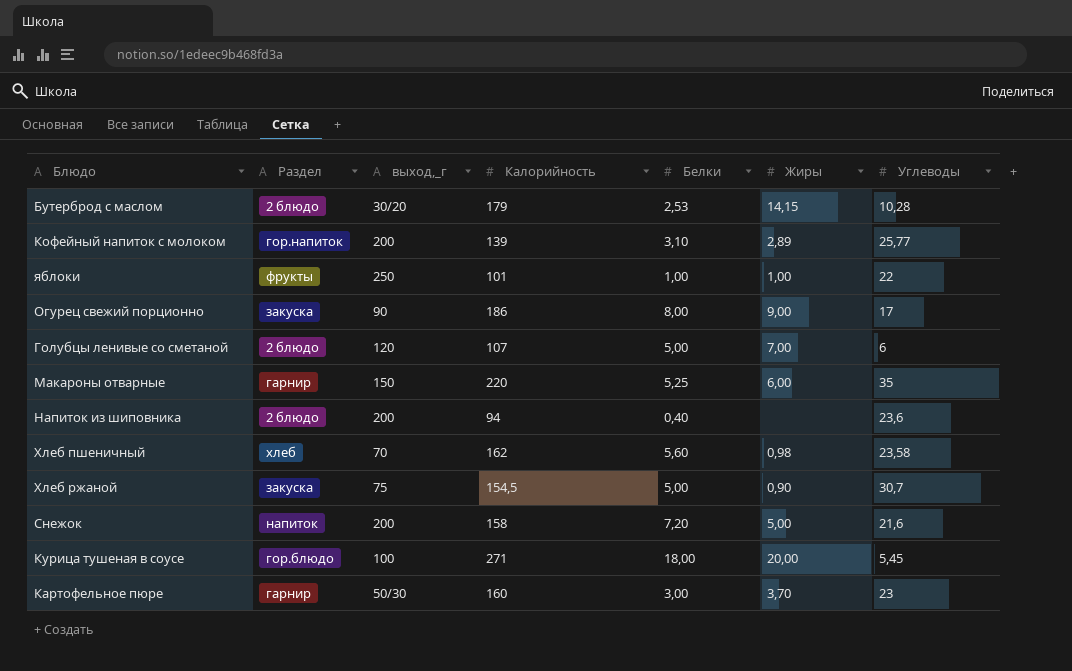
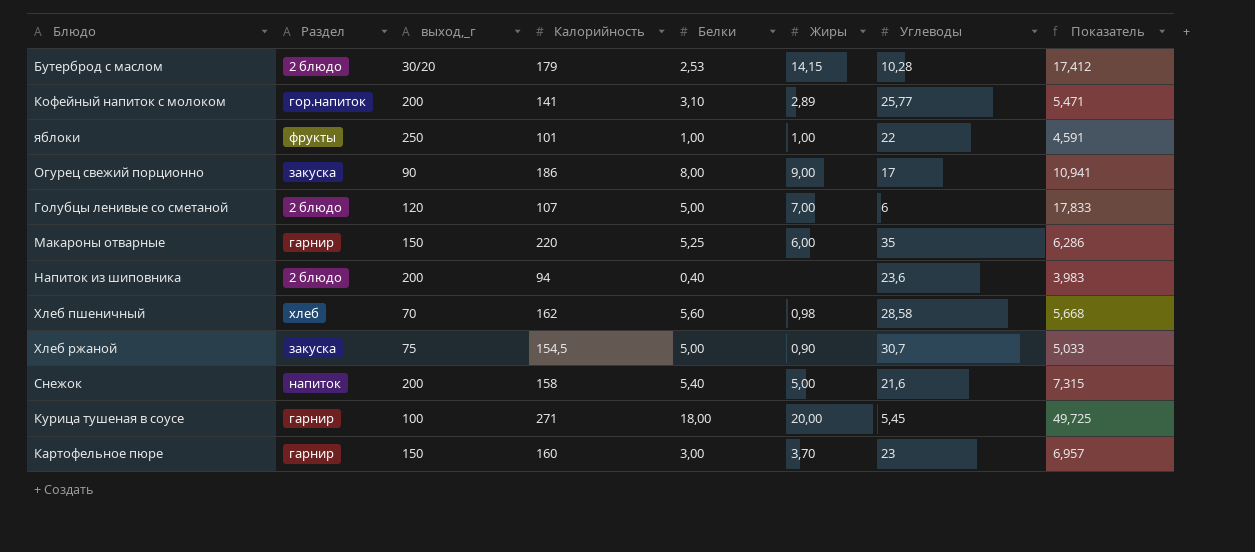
column Показатель | formula: none -> [Калорийность] / [Углеводы]
Кофейный напиток с молоком | Калорийность: 139 -> 141
Хлеб пшеничный | Углеводы: 23,58 -> 28,58
Снежок | Белки: 7,20 -> 5,40
Курица тушеная в соусе | Раздел: гор.блюдо -> гарнир
Картофельное пюре | выход,_г: 50/30 -> 150

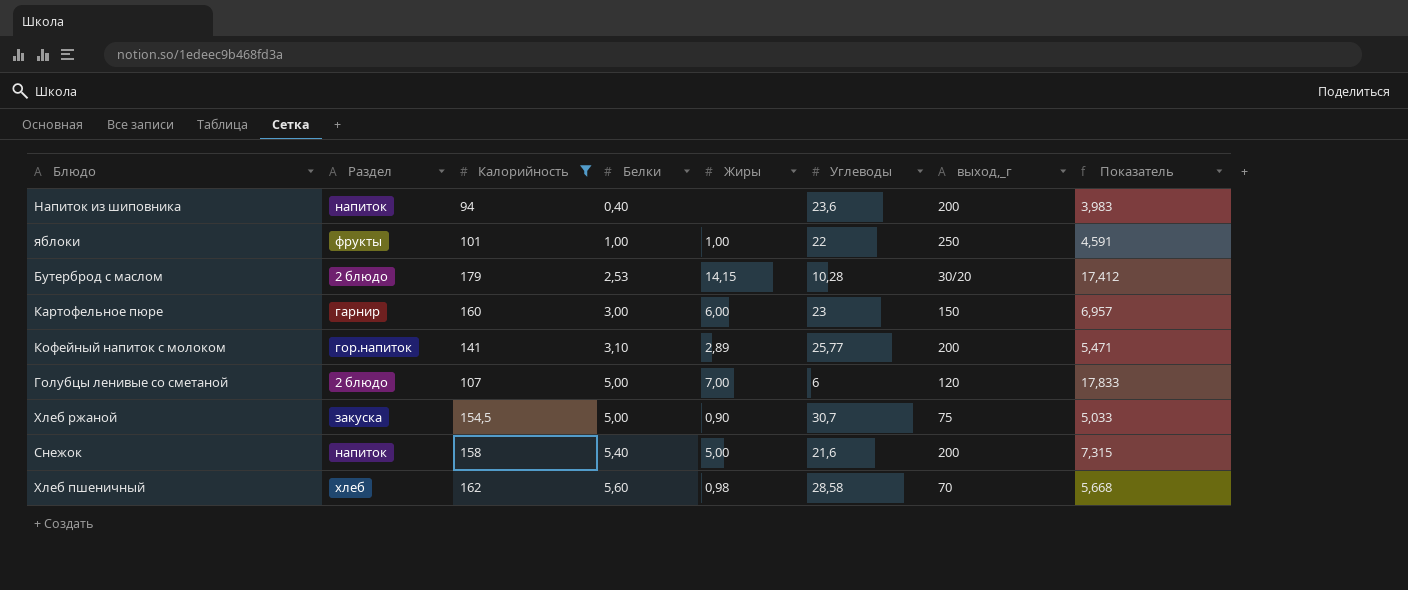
filter: none -> Калорийность <= 179
row order: none -> Белки ascending
column выход,_г | position: 3 -> 7
Напиток из шиповника | Раздел: 2 блюдо -> напиток
Картофельное пюре | Жиры: 3,70 -> 6,00

